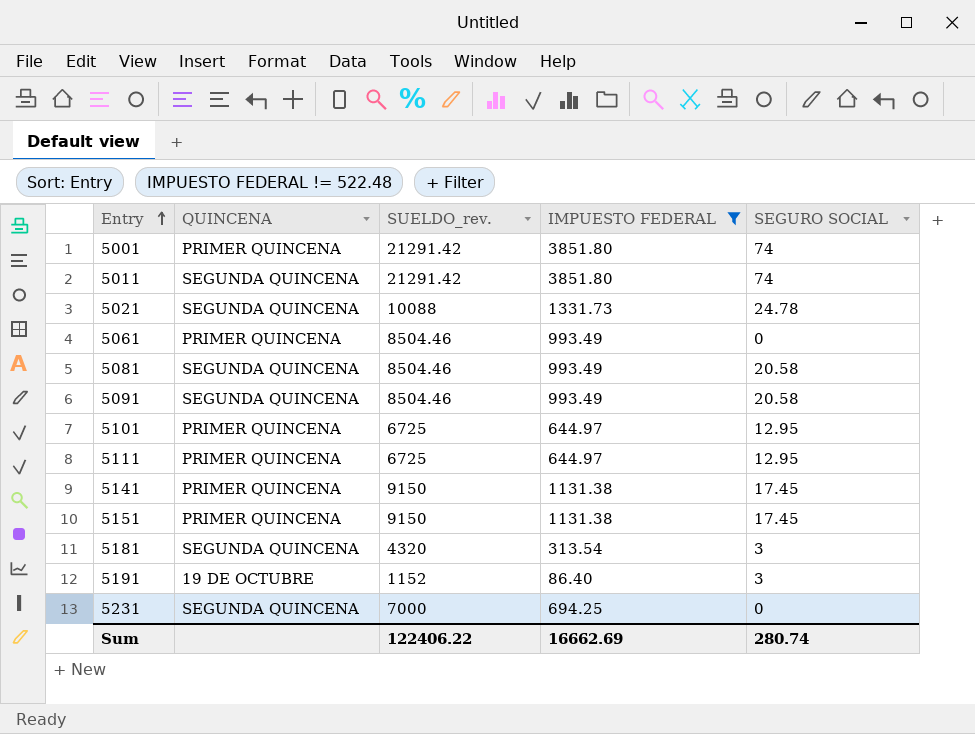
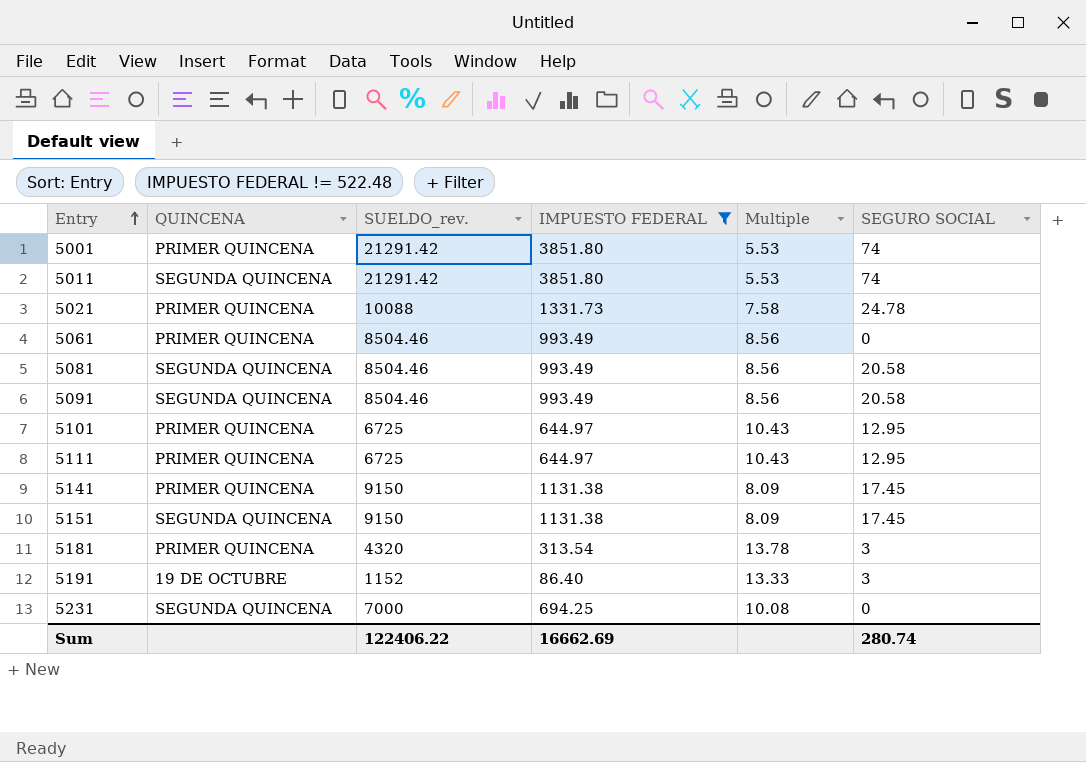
column Multiple | formula: none -> [SUELDO_rev.] / [IMPUESTO FEDERAL]
5021 | QUINCENA: SEGUNDA QUINCENA -> PRIMER QUINCENA
5151 | QUINCENA: PRIMER QUINCENA -> SEGUNDA QUINCENA
5181 | QUINCENA: SEGUNDA QUINCENA -> PRIMER QUINCENA

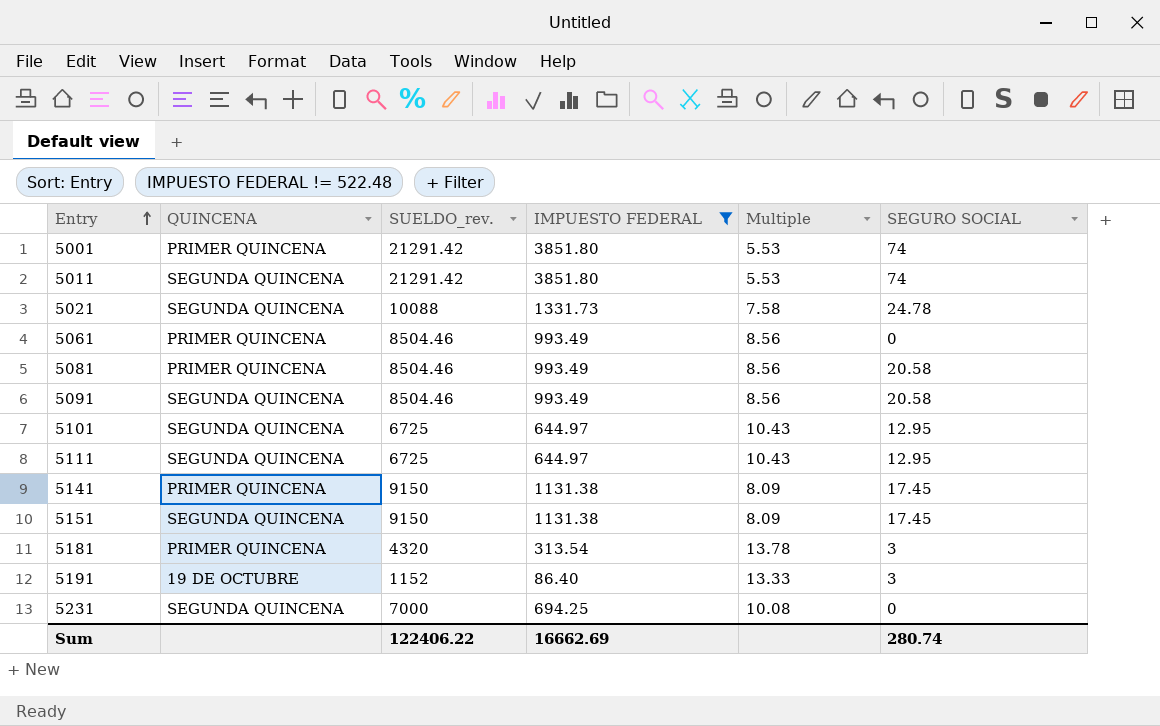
5021 | QUINCENA: PRIMER QUINCENA -> SEGUNDA QUINCENA
5081 | QUINCENA: SEGUNDA QUINCENA -> PRIMER QUINCENA
5101 | QUINCENA: PRIMER QUINCENA -> SEGUNDA QUINCENA
5111 | QUINCENA: PRIMER QUINCENA -> SEGUNDA QUINCENA

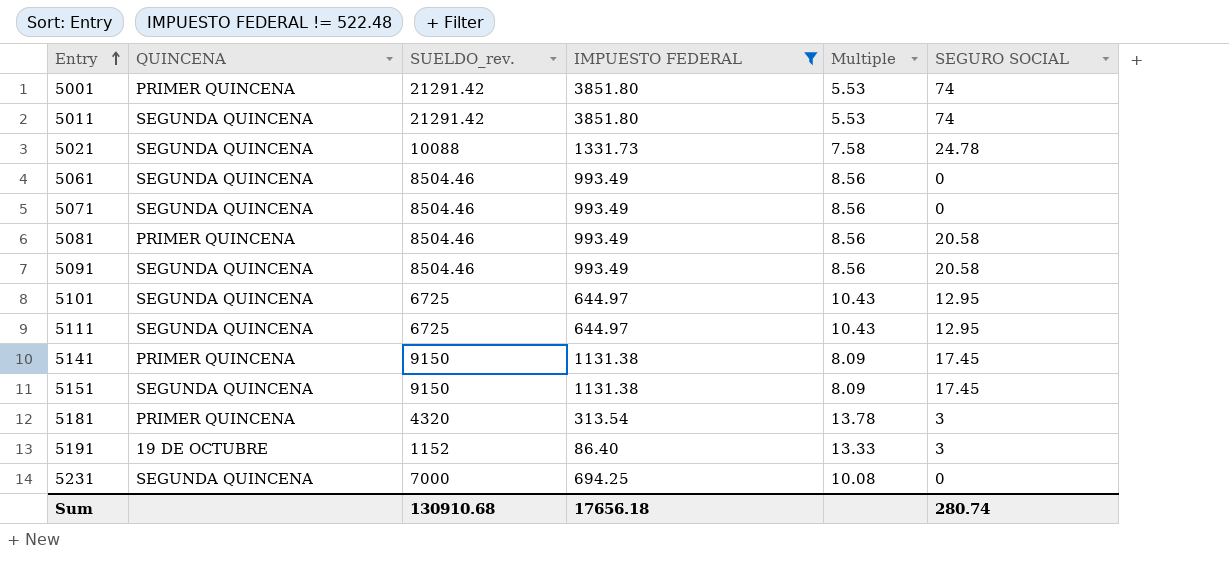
5061 | QUINCENA: PRIMER QUINCENA -> SEGUNDA QUINCENA
row 5071: none -> SEGUNDA QUINCENA | 8504.46 | 993.49 | 8.56 | 0
Sum | SUELDO_rev.: 122406.22 -> 130910.68
Sum | IMPUESTO FEDERAL: 16662.69 -> 17656.18

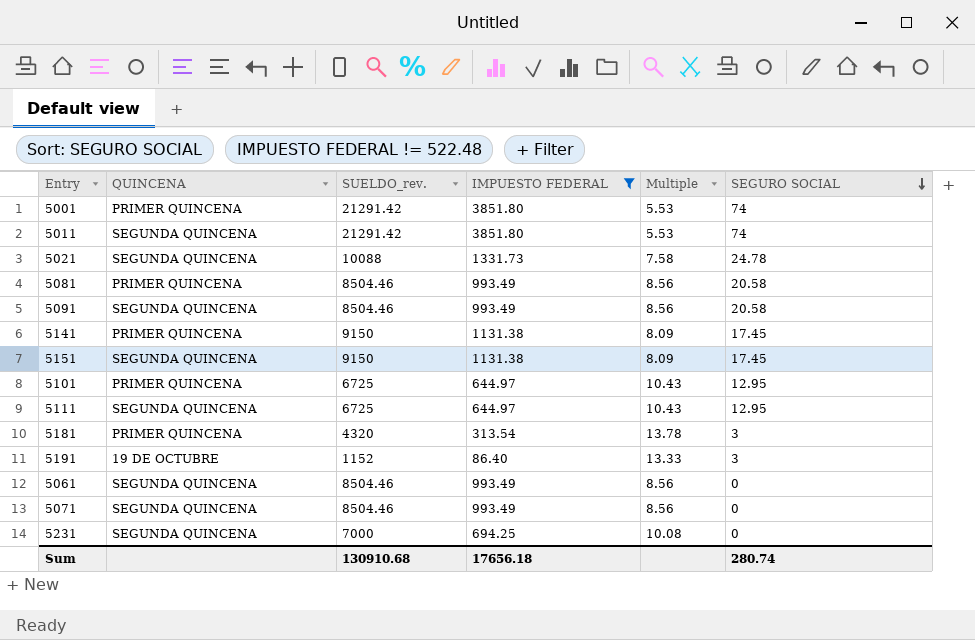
row order: Entry ascending -> SEGURO SOCIAL descending
5101 | QUINCENA: SEGUNDA QUINCENA -> PRIMER QUINCENA

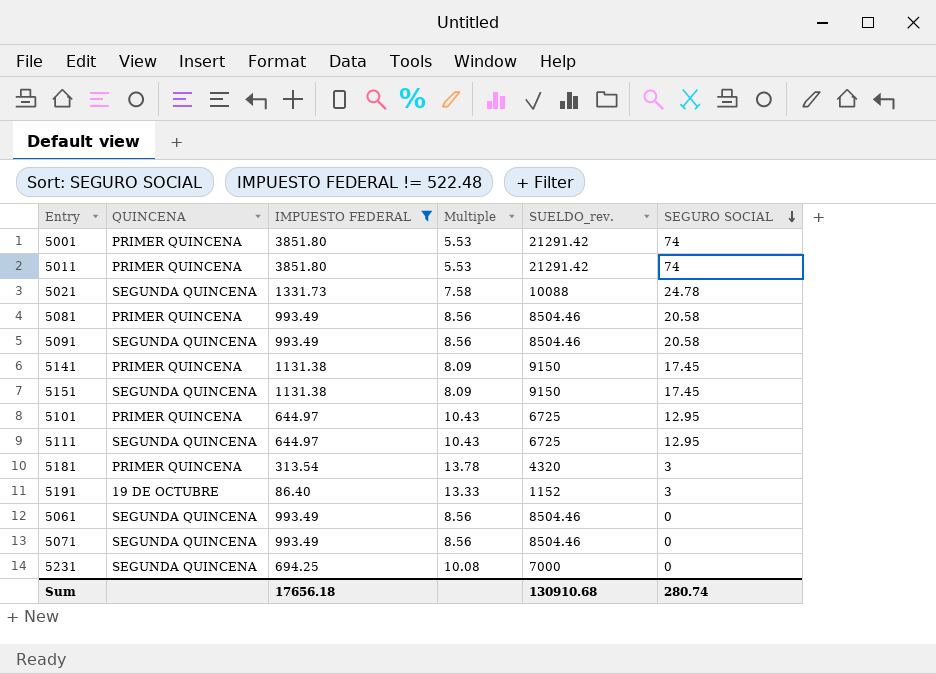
column SUELDO_rev. | position: 3 -> 5
5011 | QUINCENA: SEGUNDA QUINCENA -> PRIMER QUINCENA

